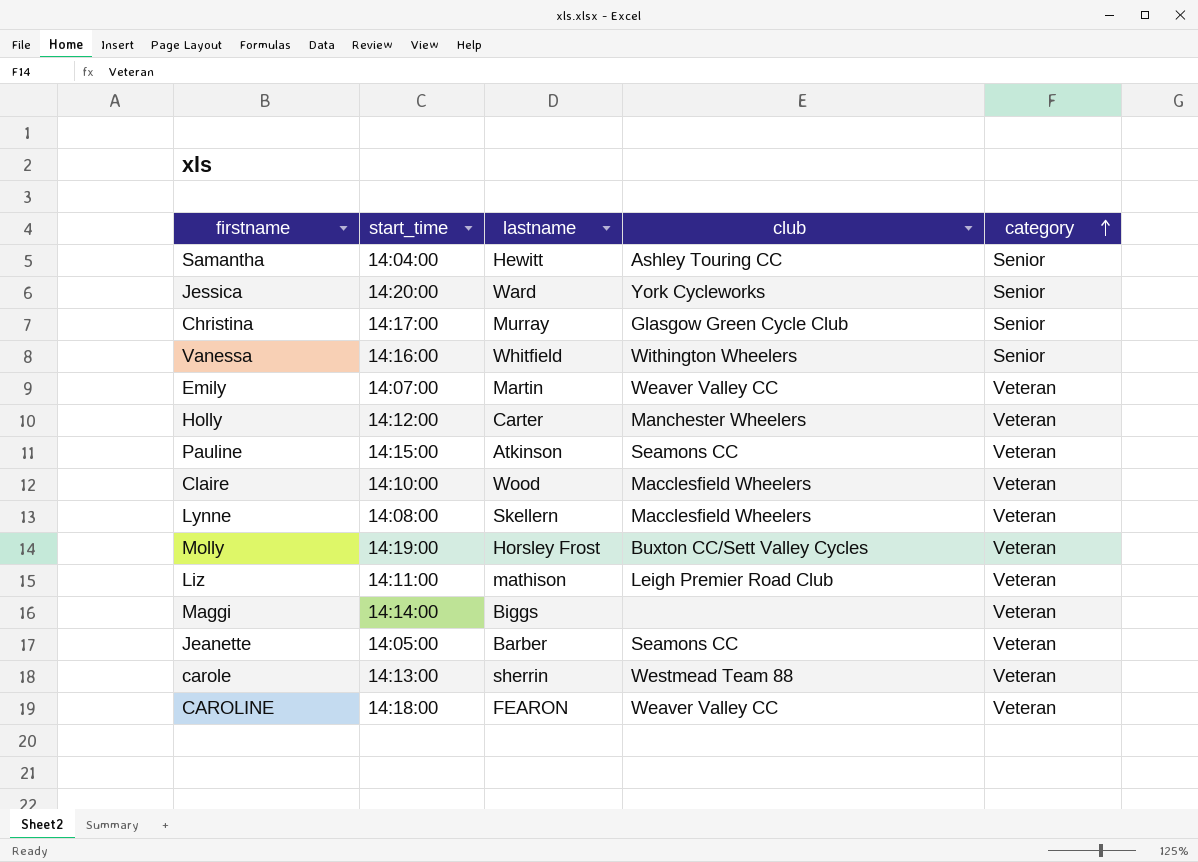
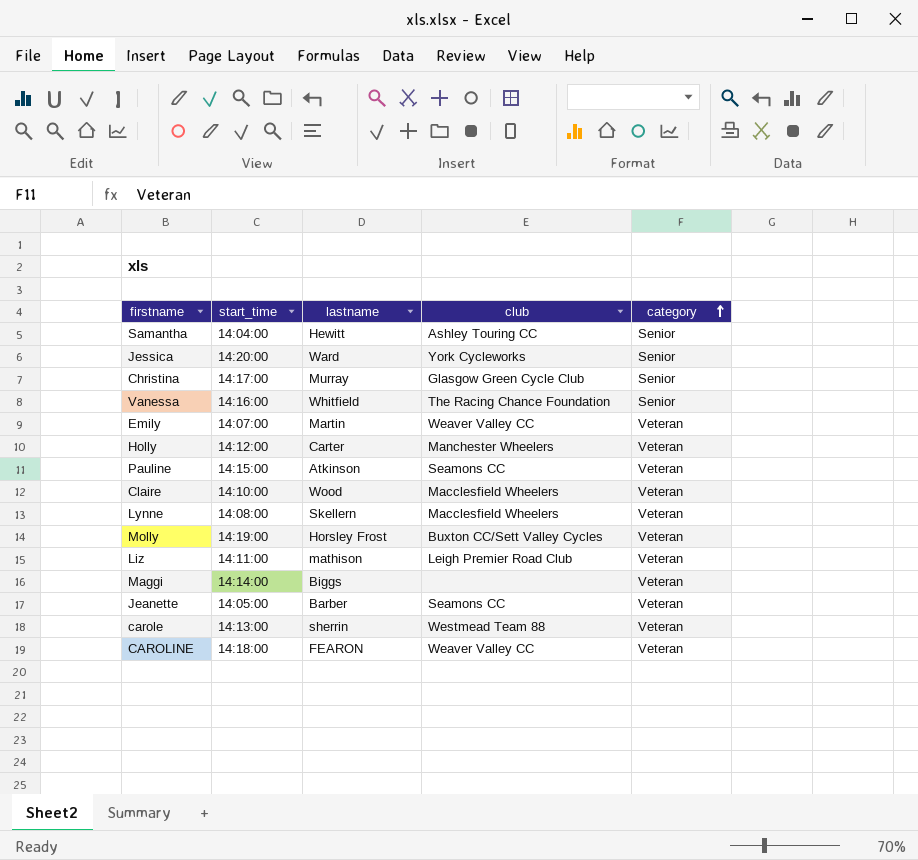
Vanessa | club: Withington Wheelers -> The Racing Chance Foundation

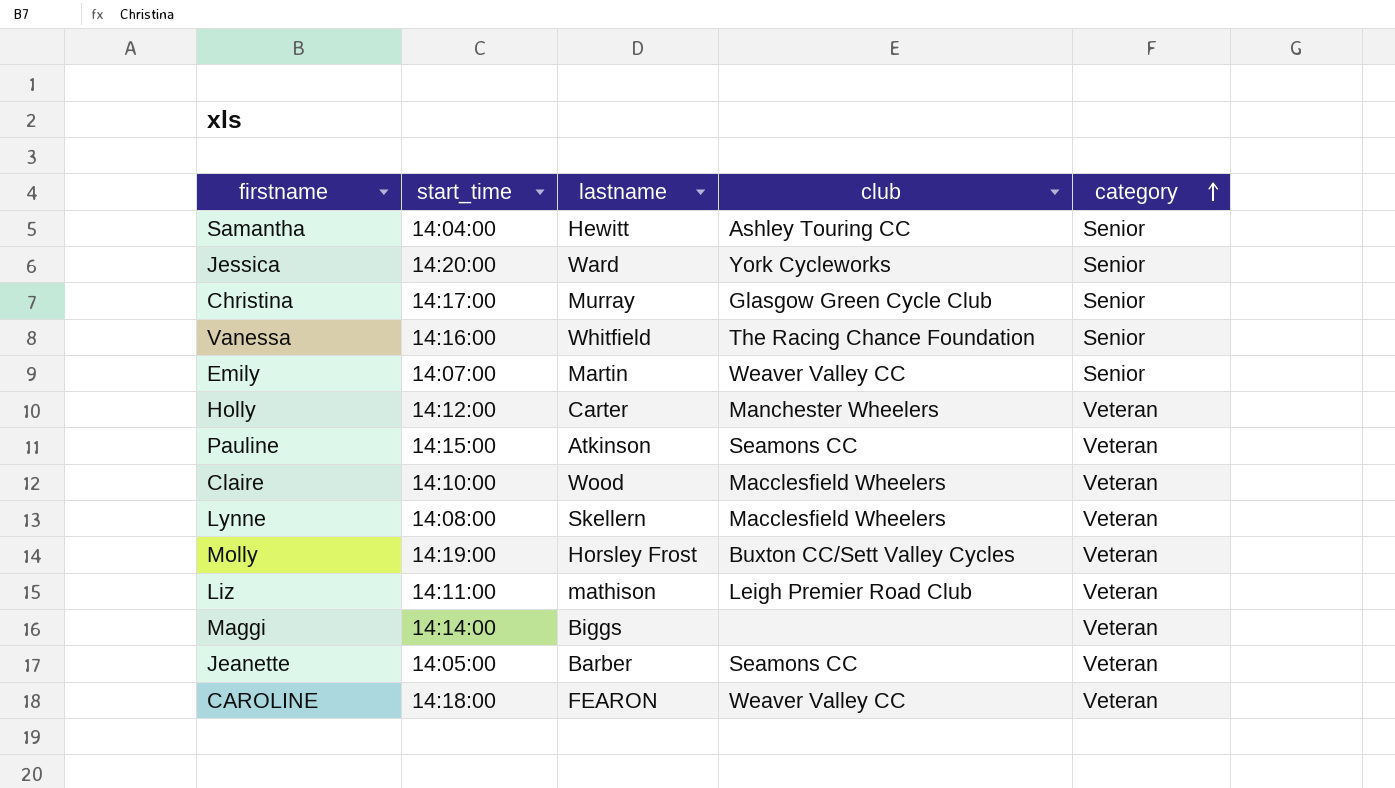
row carole: 14:13:00 | sherrin | Westmead Team 88 | Veteran -> none
Emily | category: Veteran -> Senior

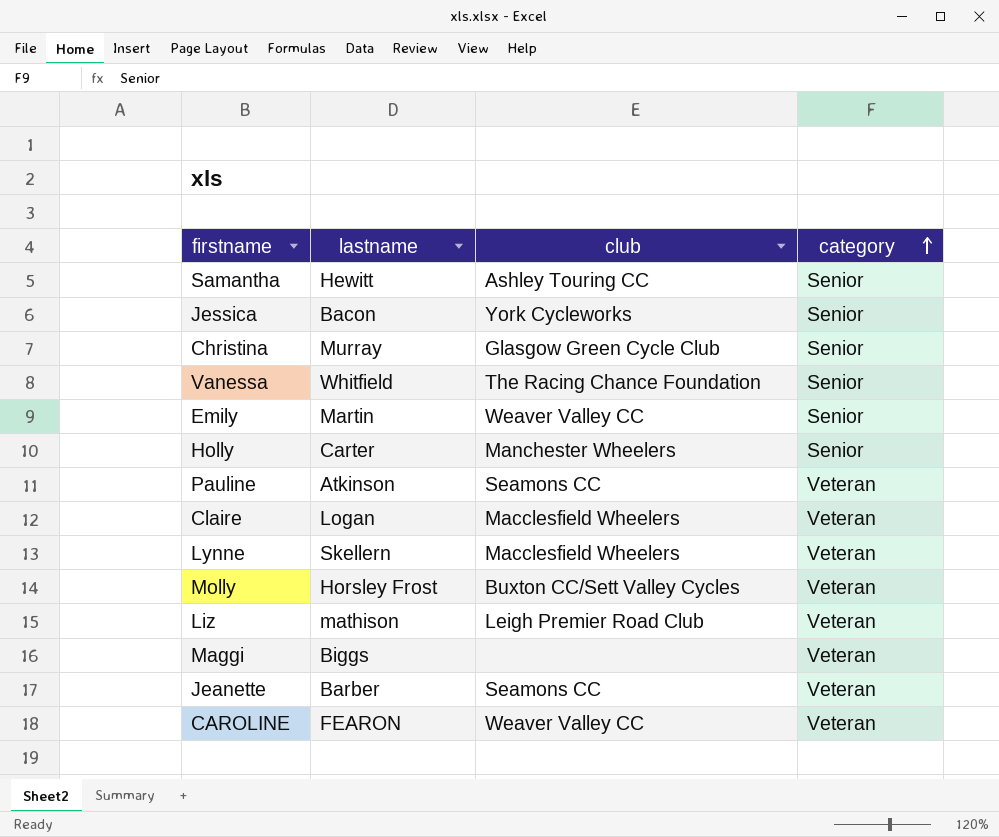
column start_time | position: 2 -> none
Jessica | lastname: Ward -> Bacon
Holly | category: Veteran -> Senior
Claire | lastname: Wood -> Logan

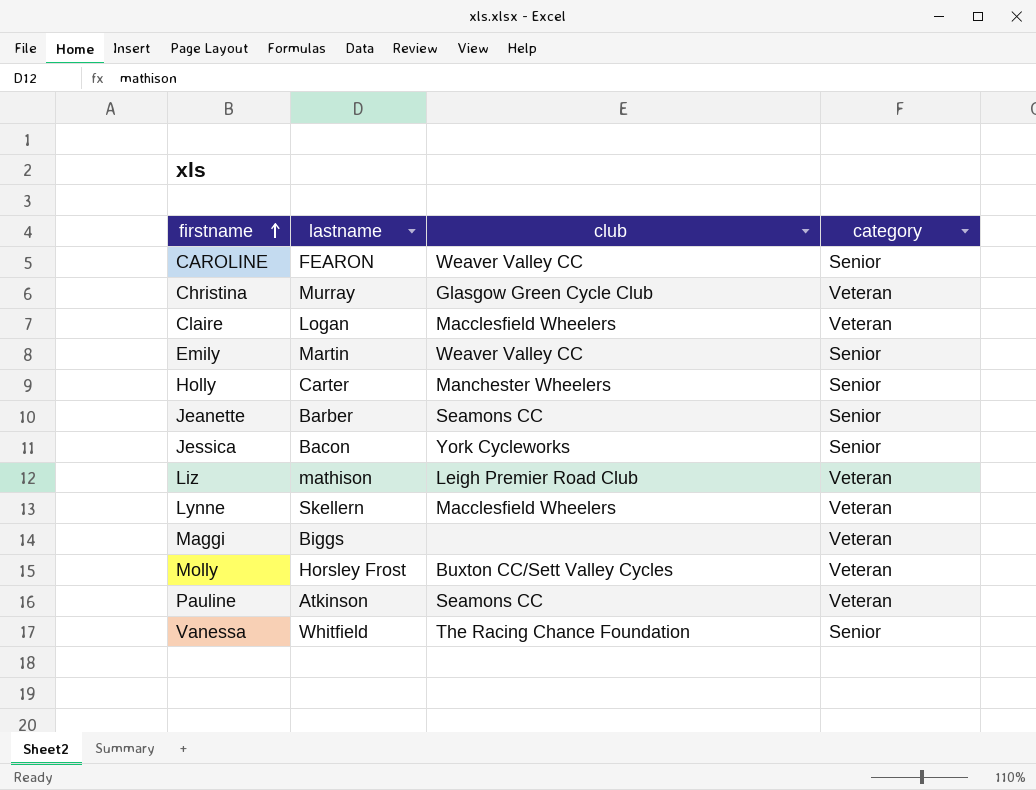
row order: category ascending -> firstname ascending
row Samantha: Hewitt | Ashley Touring CC | Senior -> none
CAROLINE | category: Veteran -> Senior
Christina | category: Senior -> Veteran
Jeanette | category: Veteran -> Senior

